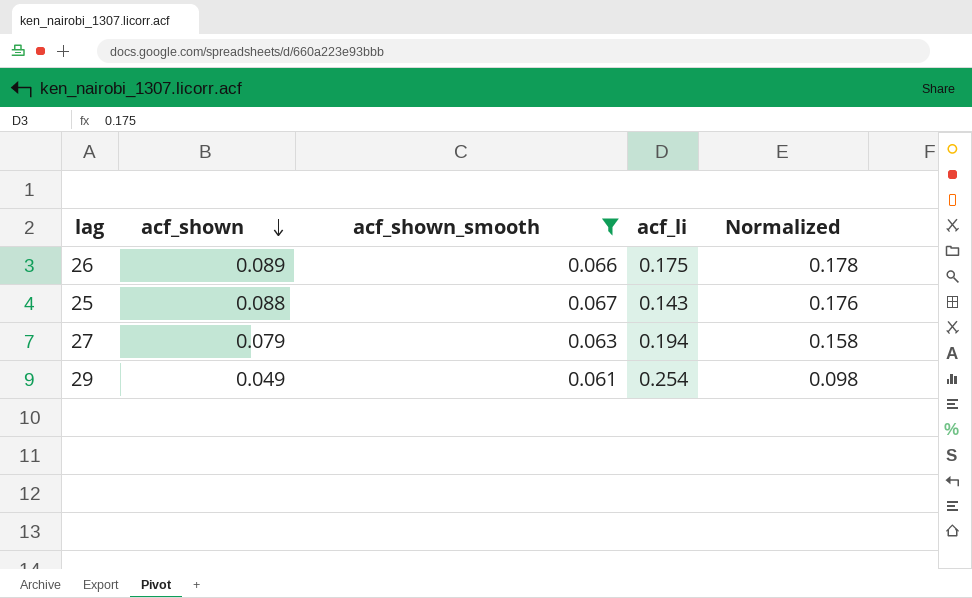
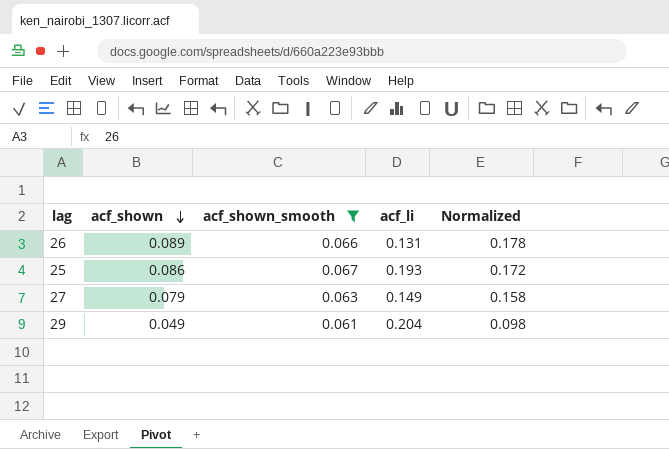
26 | acf_li: 0.175 -> 0.131
25 | acf_shown: 0.088 -> 0.086
25 | acf_li: 0.143 -> 0.193
25 | Normalized: 0.176 -> 0.172
27 | acf_li: 0.194 -> 0.149
29 | acf_li: 0.254 -> 0.204

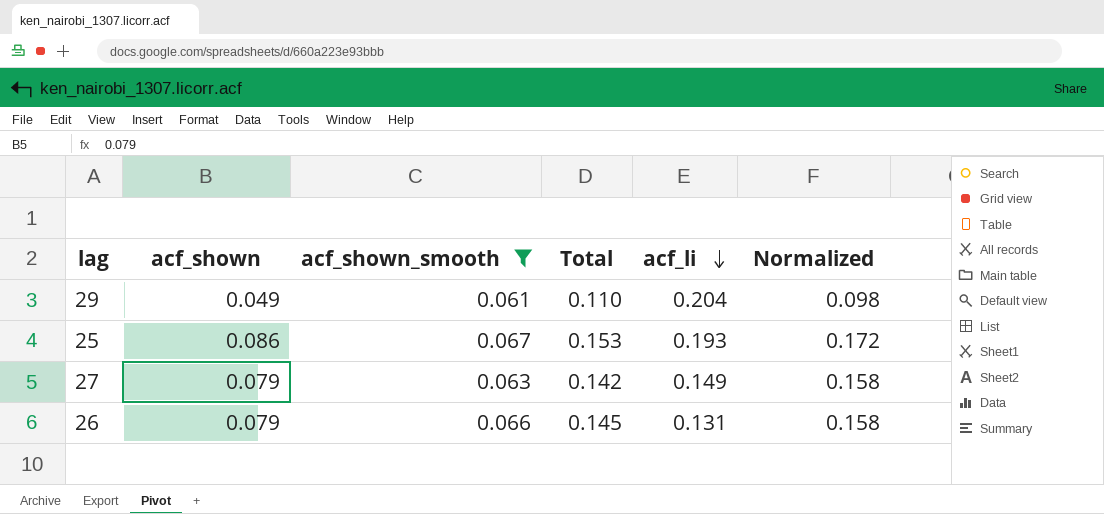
row order: acf_shown descending -> acf_li descending
column Total | formula: none -> [acf_shown] + [acf_shown_smooth]
26 | acf_shown: 0.089 -> 0.079
26 | Normalized: 0.178 -> 0.158

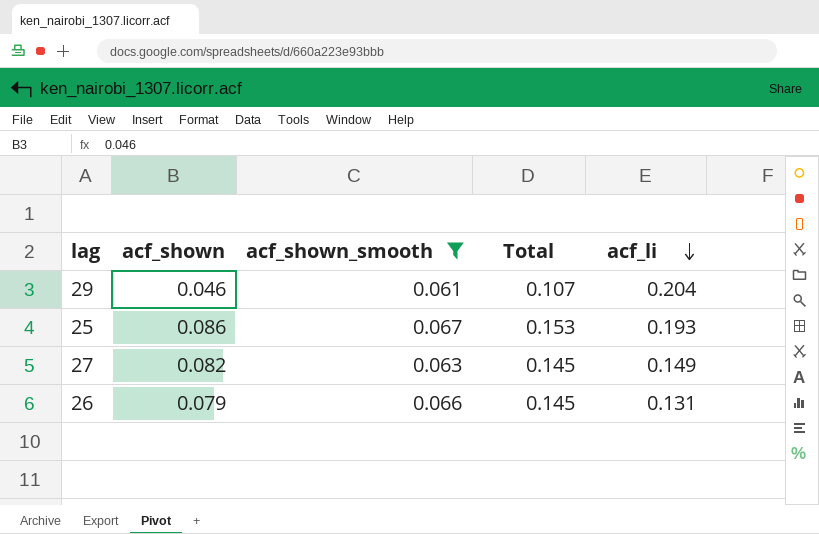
column Normalized | formula: [acf_shown] * 2 -> none
29 | acf_shown: 0.049 -> 0.046
29 | Total: 0.110 -> 0.107
27 | acf_shown: 0.079 -> 0.082
27 | Total: 0.142 -> 0.145

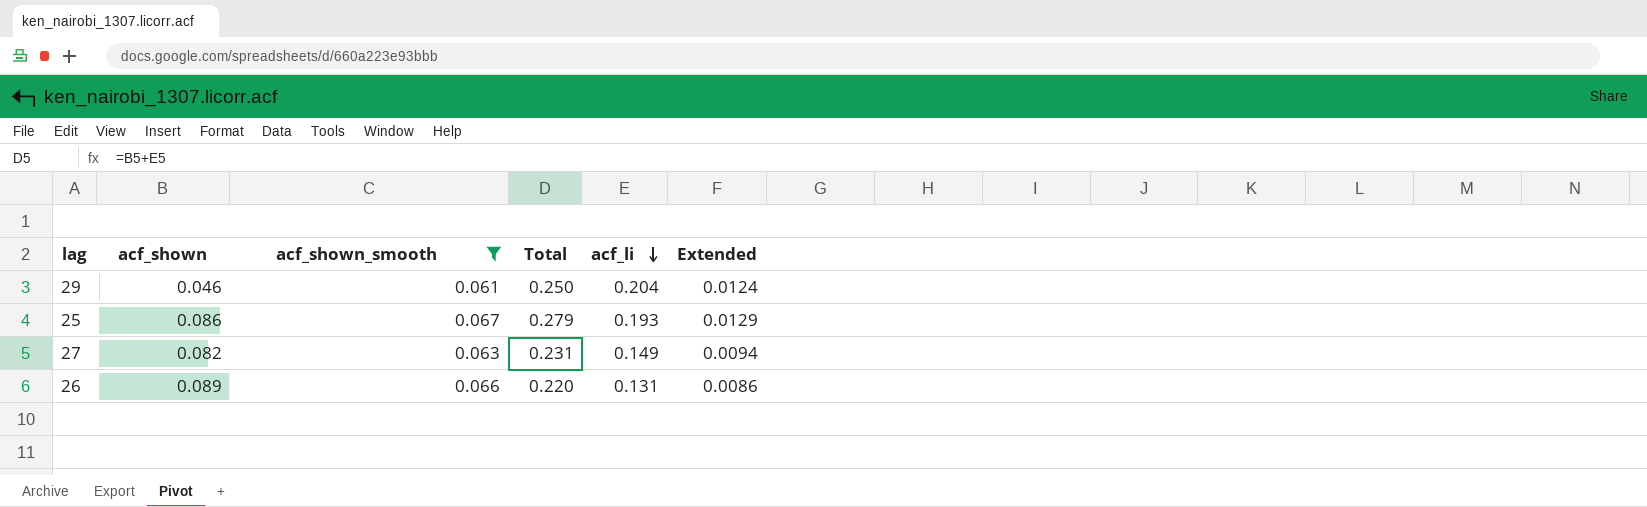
column Total | formula: [acf_shown] + [acf_shown_smooth] -> [acf_shown] + [acf_li]
column Extended | formula: none -> [acf_shown_smooth] * [acf_li]
26 | acf_shown: 0.079 -> 0.089

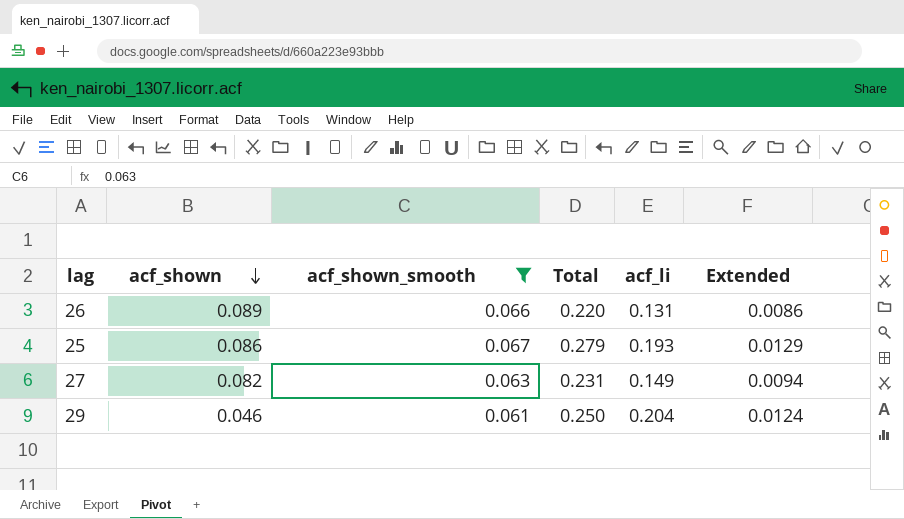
row order: acf_li descending -> acf_shown descending

